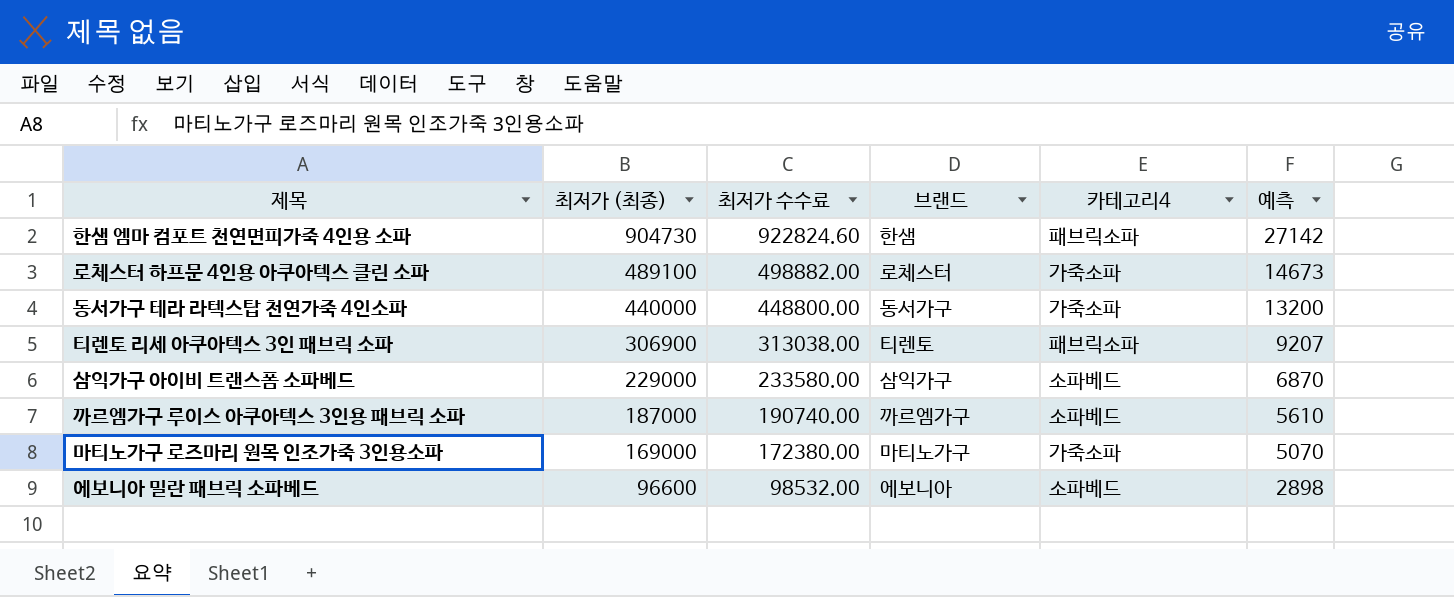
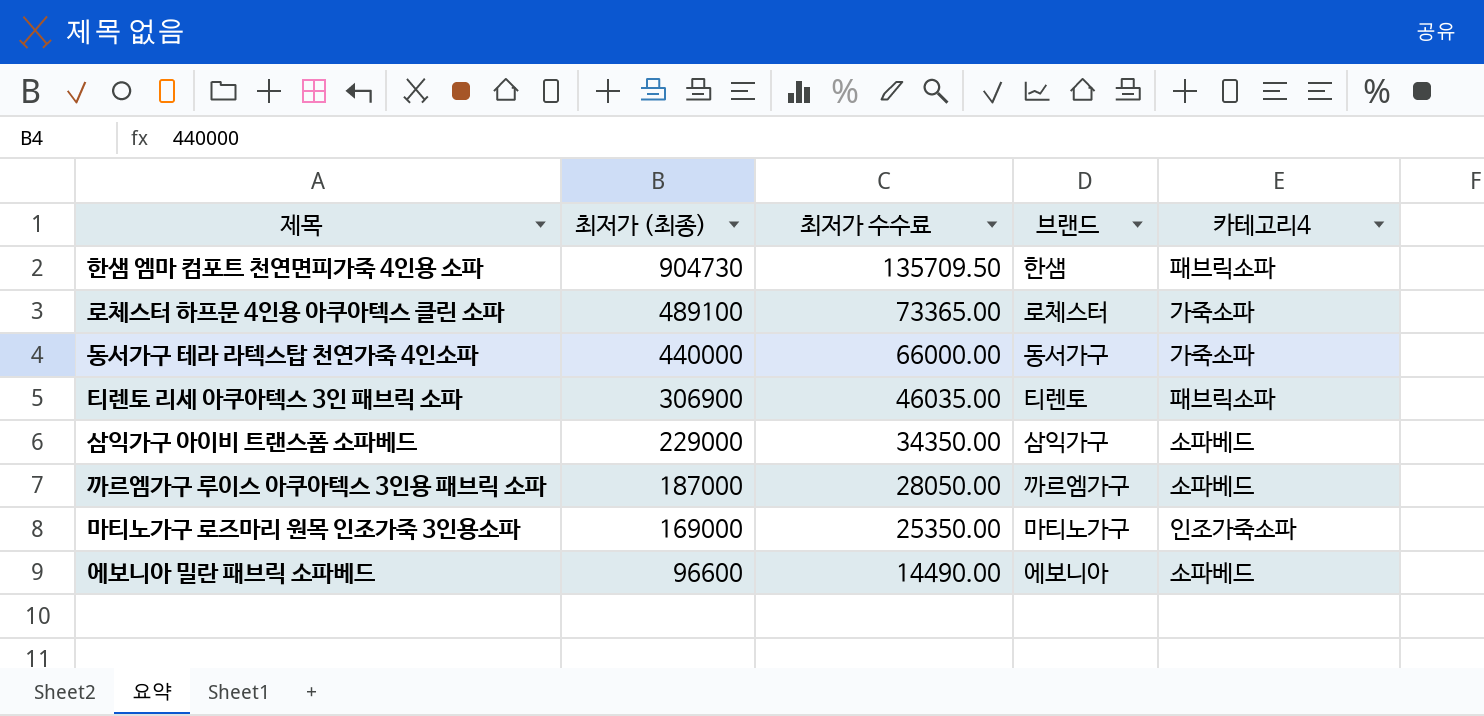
column 예측 | formula: [최저가 (최종)] * 0.03 -> none
column 최저가 수수료 | formula: [최저가 (최종)] * 1.02 -> [최저가 (최종)] * 0.15
마티노가구 로즈마리 원목 인조가죽 3인용소파 | 카테고리4: 가죽소파 -> 인조가죽소파

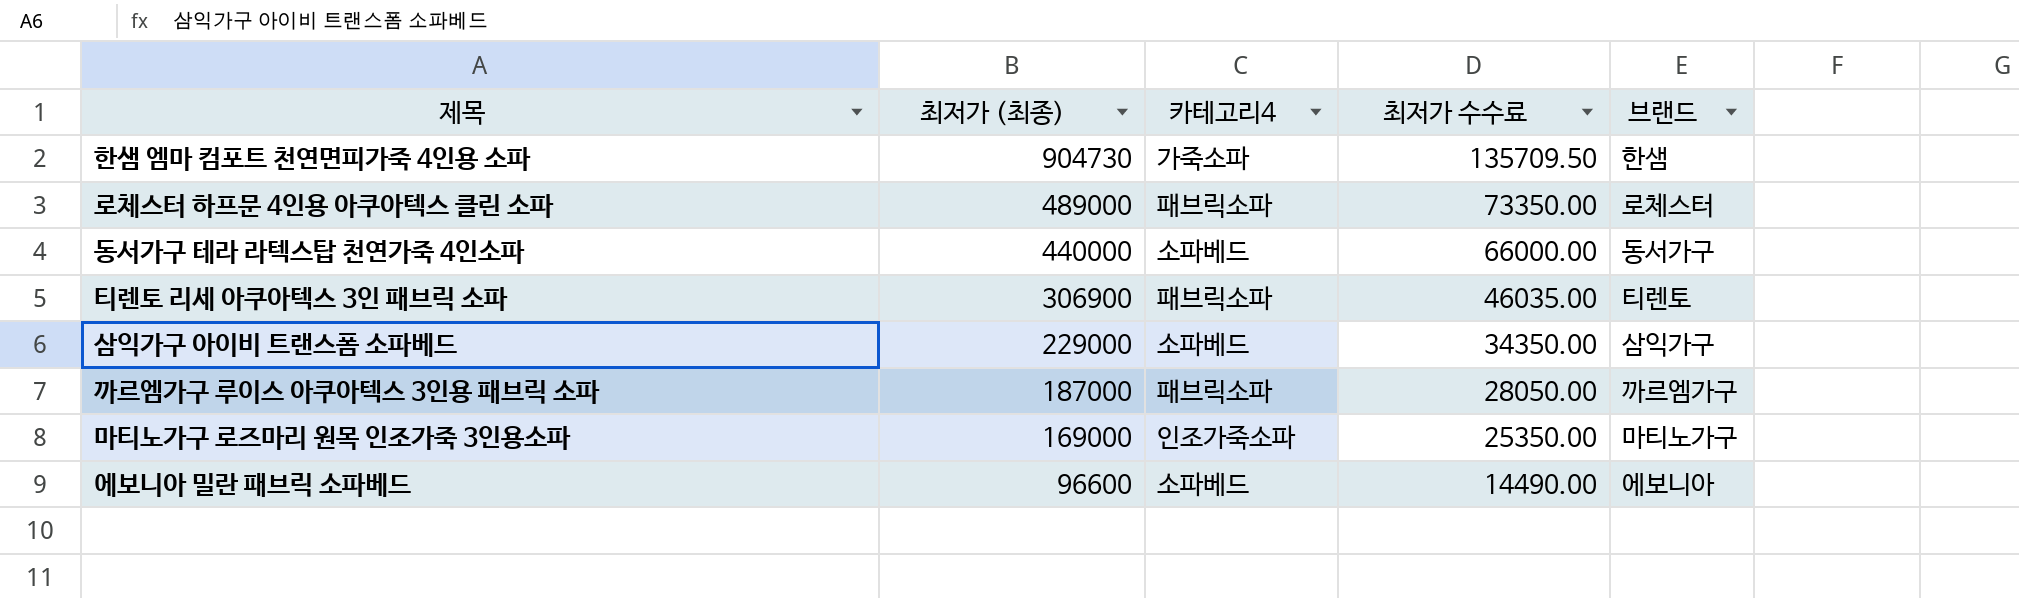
column 카테고리4 | position: 5 -> 3
한샘 엠마 컴포트 천연면피가죽 4인용 소파 | 카테고리4: 패브릭소파 -> 가죽소파
로체스터 하프문 4인용 아쿠아텍스 클린 소파 | 최저가 (최종): 489100 -> 489000
로체스터 하프문 4인용 아쿠아텍스 클린 소파 | 카테고리4: 가죽소파 -> 패브릭소파
로체스터 하프문 4인용 아쿠아텍스 클린 소파 | 최저가 수수료: 73365.00 -> 73350.00
동서가구 테라 라텍스탑 천연가죽 4인소파 | 카테고리4: 가죽소파 -> 소파베드
까르엠가구 루이스 아쿠아텍스 3인용 패브릭 소파 | 카테고리4: 소파베드 -> 패브릭소파

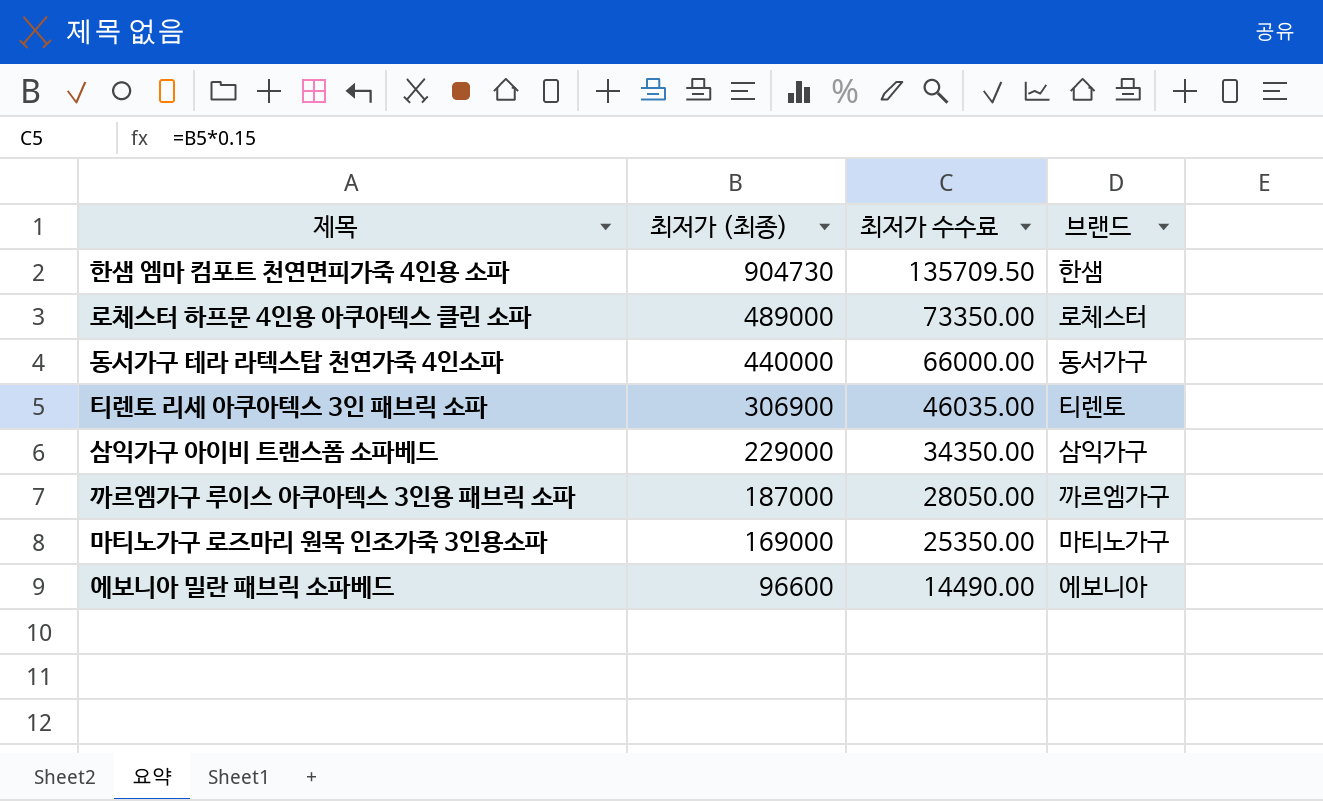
column 카테고리4 | position: 3 -> none

